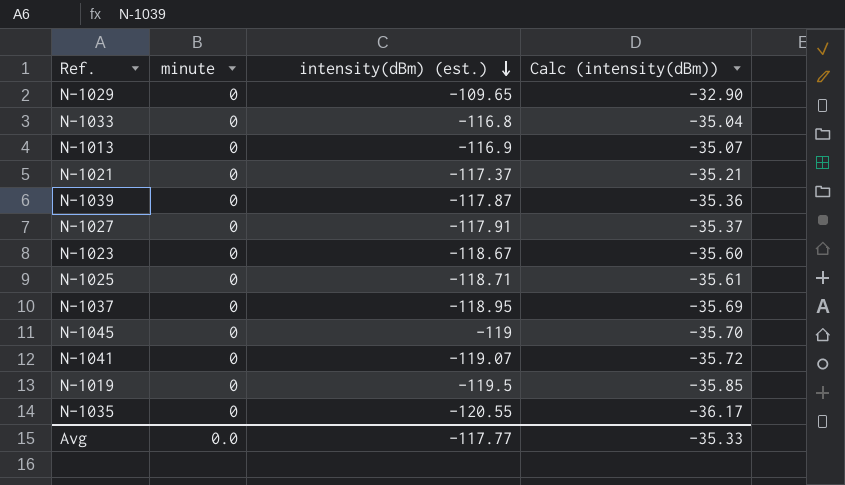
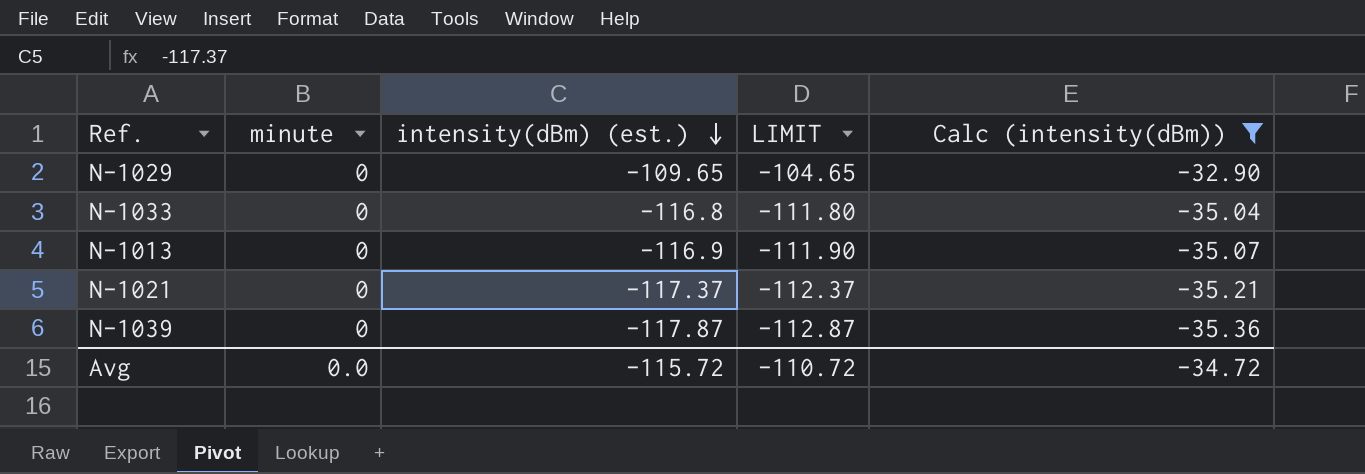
filter: none -> Calc (intensity(dBm)) >= -35.36
column LIMIT | formula: none -> [intensity(dBm) (est.)] + 5
Avg | intensity(dBm) (est.): -117.77 -> -115.72
Avg | Calc (intensity(dBm)): -35.33 -> -34.72

